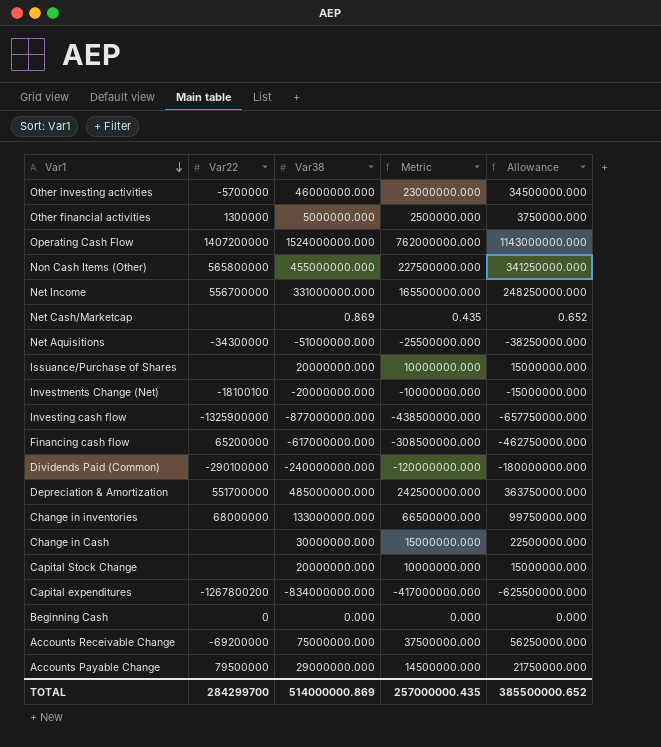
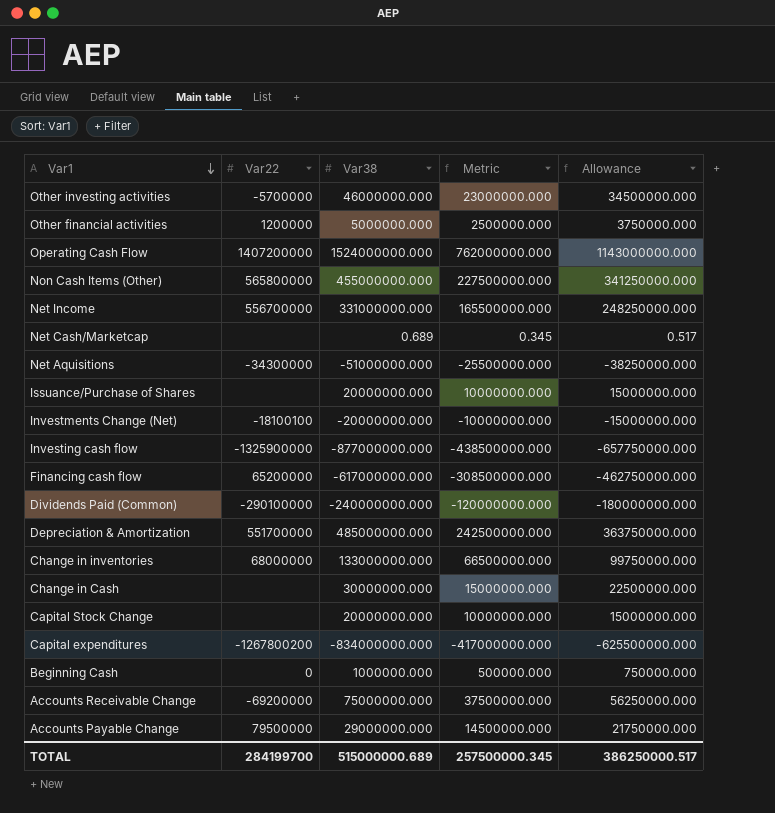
Other financial activities | Var22: 1300000 -> 1200000
Net Cash/Marketcap | Var38: 0.869 -> 0.689
Net Cash/Marketcap | Metric: 0.435 -> 0.345
Net Cash/Marketcap | Allowance: 0.652 -> 0.517
Beginning Cash | Var38: 0.000 -> 1000000.000
Beginning Cash | Metric: 0.000 -> 500000.000
Beginning Cash | Allowance: 0.000 -> 750000.000
TOTAL | Var22: 284299700 -> 284199700
TOTAL | Var38: 514000000.869 -> 515000000.689
TOTAL | Metric: 257000000.435 -> 257500000.345
TOTAL | Allowance: 385500000.652 -> 386250000.517

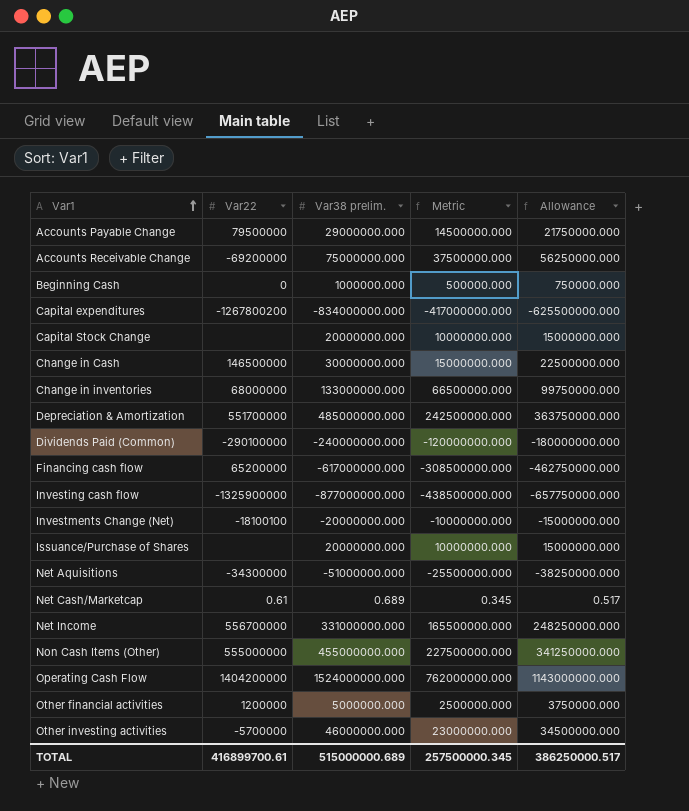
row order: Var1 descending -> Var1 ascending
column name: Var38 -> Var38 prelim.
Change in Cash | Var22: none -> 146500000
Net Cash/Marketcap | Var22: none -> 0.61
Non Cash Items (Other) | Var22: 565800000 -> 555000000
Operating Cash Flow | Var22: 1407200000 -> 1404200000
TOTAL | Var22: 284199700 -> 416899700.61

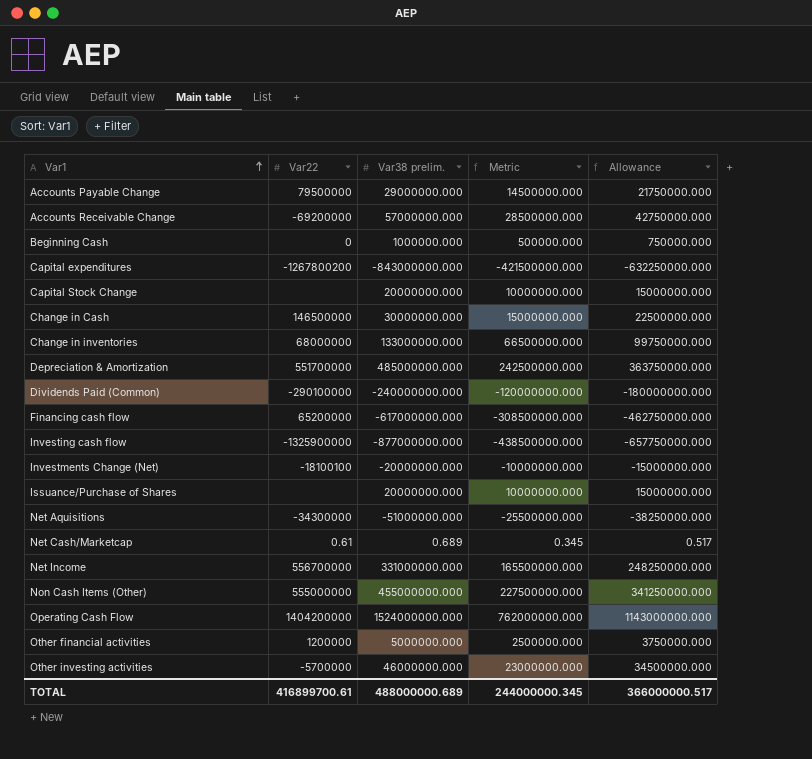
Accounts Receivable Change | Var38 prelim.: 75000000.000 -> 57000000.000
Accounts Receivable Change | Metric: 37500000.000 -> 28500000.000
Accounts Receivable Change | Allowance: 56250000.000 -> 42750000.000
Capital expenditures | Var38 prelim.: -834000000.000 -> -843000000.000
Capital expenditures | Metric: -417000000.000 -> -421500000.000
Capital expenditures | Allowance: -625500000.000 -> -632250000.000
TOTAL | Var38 prelim.: 515000000.689 -> 488000000.689
TOTAL | Metric: 257500000.345 -> 244000000.345
TOTAL | Allowance: 386250000.517 -> 366000000.517

